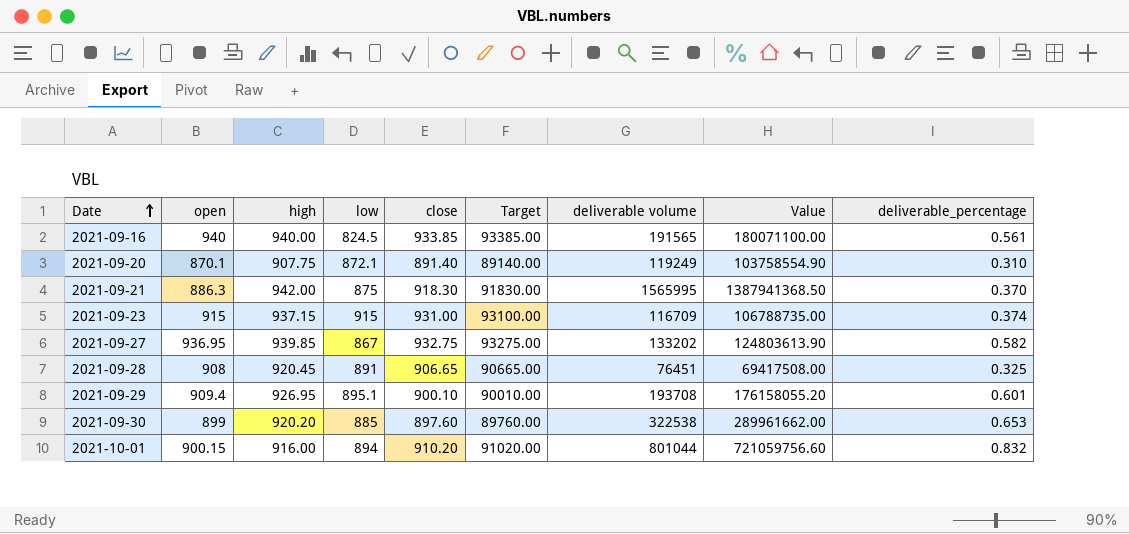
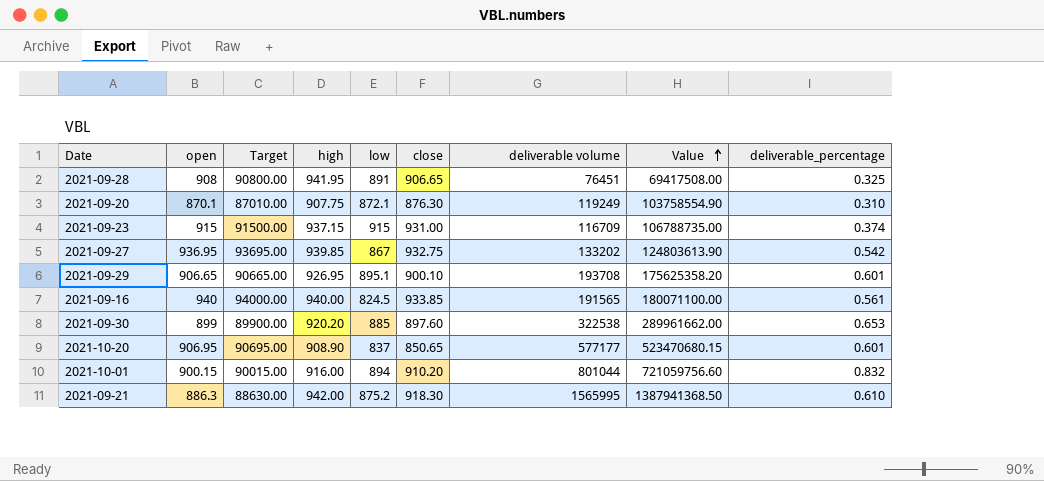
row order: Date ascending -> Value ascending
column Target | formula: [close] * 100 -> [open] * 100
column Target | position: 6 -> 3
2021-09-28 | high: 920.45 -> 941.95
2021-09-20 | close: 891.40 -> 876.30
2021-09-27 | deliverable_percentage: 0.582 -> 0.542
2021-09-29 | open: 909.4 -> 906.65
2021-09-29 | Value: 176158055.20 -> 175625358.20
row 2021-10-20: none -> 906.95 | 90695.00 | 908.90 | 837 | 850.65 | 577177 | 523470680.15 | 0.601
2021-09-21 | low: 875 -> 875.2
2021-09-21 | deliverable_percentage: 0.370 -> 0.610

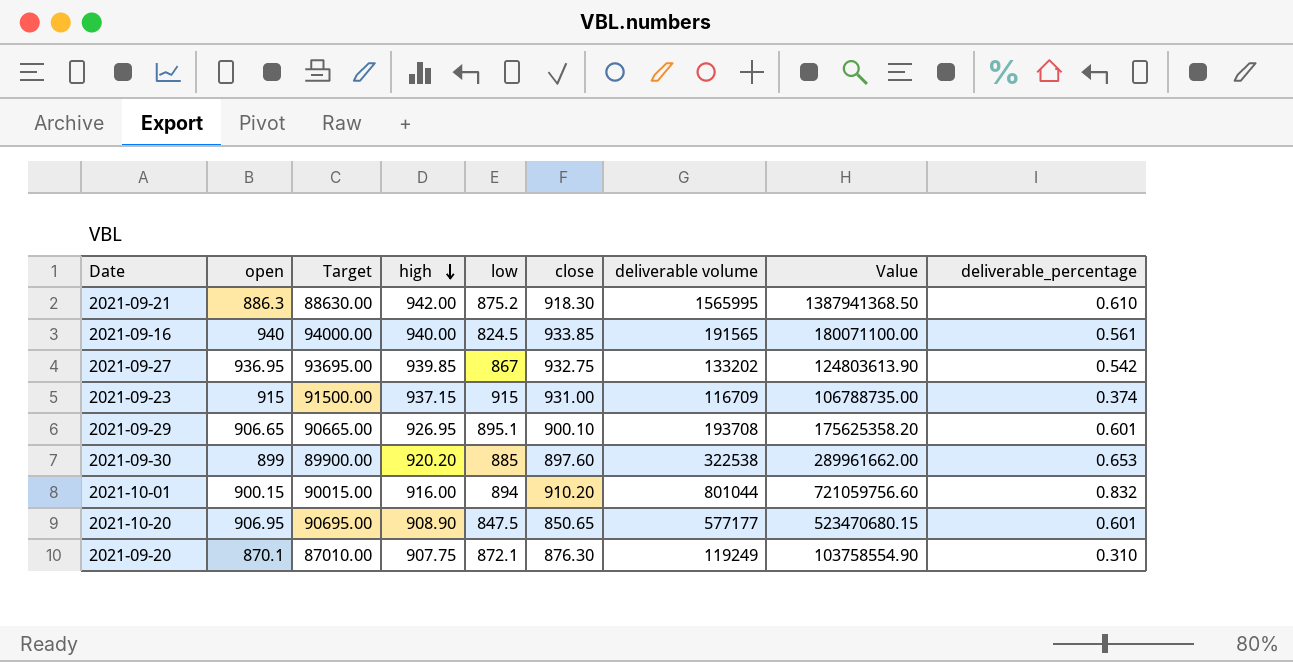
row order: Value ascending -> high descending
row 2021-09-28: 908 | 90800.00 | 941.95 | 891 | 906.65 | 76451 | 69417508.00 | 0.325 -> none
2021-10-20 | low: 837 -> 847.5

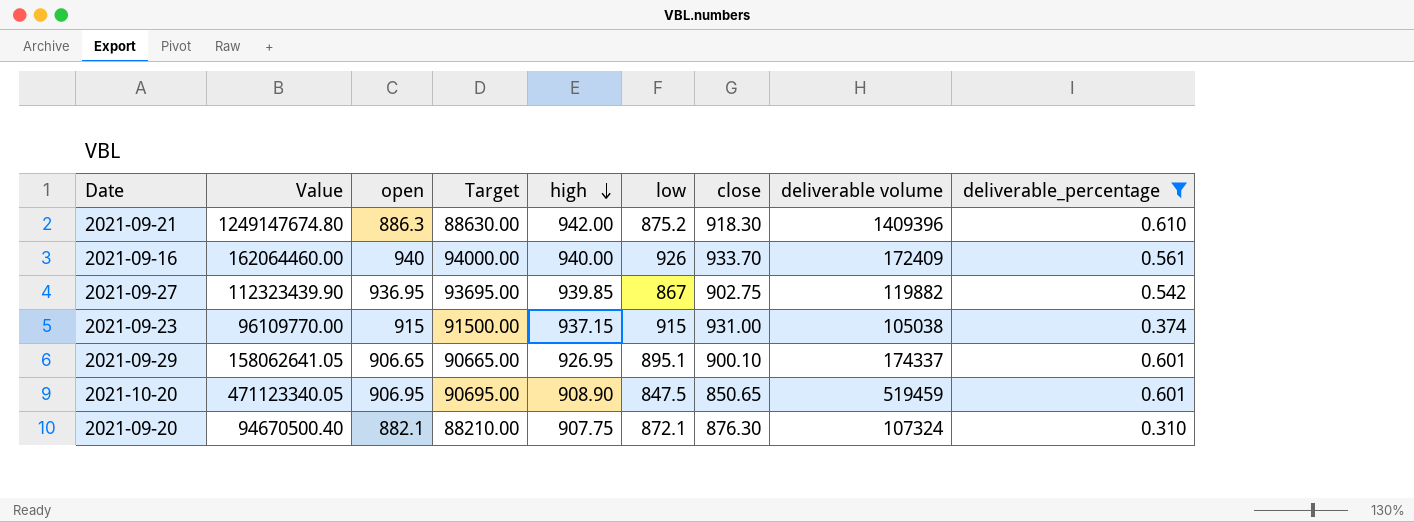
filter: none -> deliverable_percentage <= 0.610
column Value | position: 8 -> 2
2021-09-21 | Value: 1387941368.50 -> 1249147674.80
2021-09-21 | deliverable volume: 1565995 -> 1409396
2021-09-16 | Value: 180071100.00 -> 162064460.00
2021-09-16 | low: 824.5 -> 926
2021-09-16 | close: 933.85 -> 933.70
2021-09-16 | deliverable volume: 191565 -> 172409
2021-09-27 | Value: 124803613.90 -> 112323439.90
2021-09-27 | close: 932.75 -> 902.75
2021-09-27 | deliverable volume: 133202 -> 119882
2021-09-23 | Value: 106788735.00 -> 96109770.00
2021-09-23 | deliverable volume: 116709 -> 105038
2021-09-29 | Value: 175625358.20 -> 158062641.05
2021-09-29 | deliverable volume: 193708 -> 174337
2021-10-20 | Value: 523470680.15 -> 471123340.05
2021-10-20 | deliverable volume: 577177 -> 519459
2021-09-20 | Value: 103758554.90 -> 94670500.40
2021-09-20 | open: 870.1 -> 882.1
2021-09-20 | Target: 87010.00 -> 88210.00
2021-09-20 | deliverable volume: 119249 -> 107324

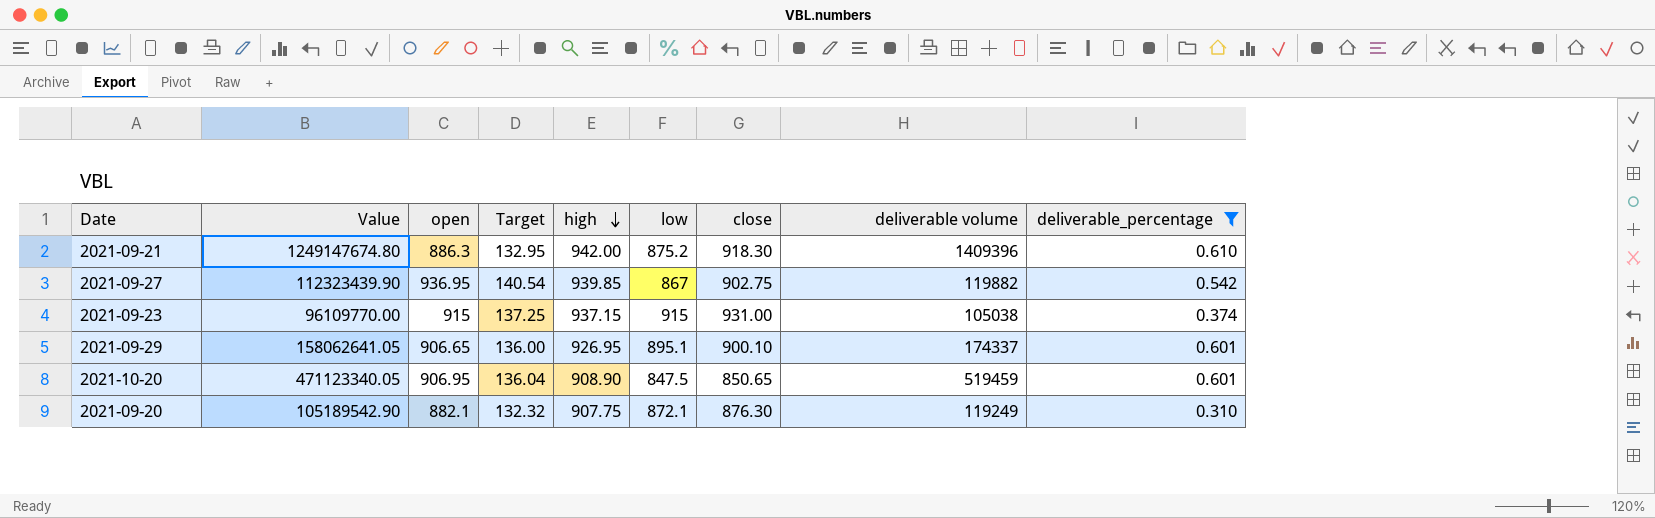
column Target | formula: [open] * 100 -> [open] * 0.15
row 2021-09-16: 162064460.00 | 940 | 94000.00 | 940.00 | 926 | 933.70 | 172409 | 0.561 -> none
2021-09-20 | Value: 94670500.40 -> 105189542.90
2021-09-20 | deliverable volume: 107324 -> 119249

